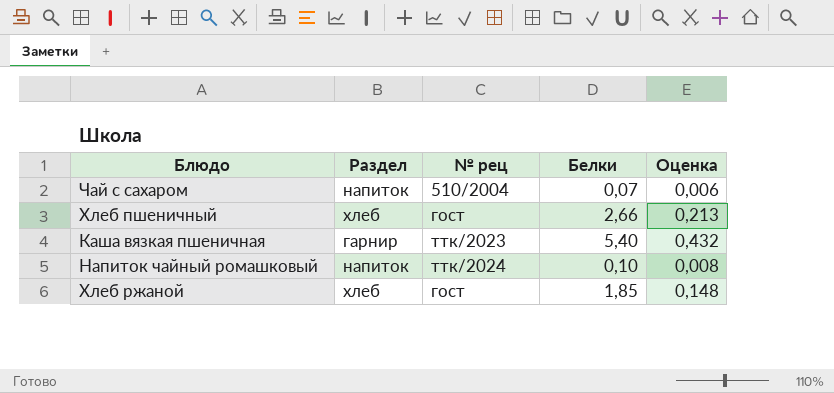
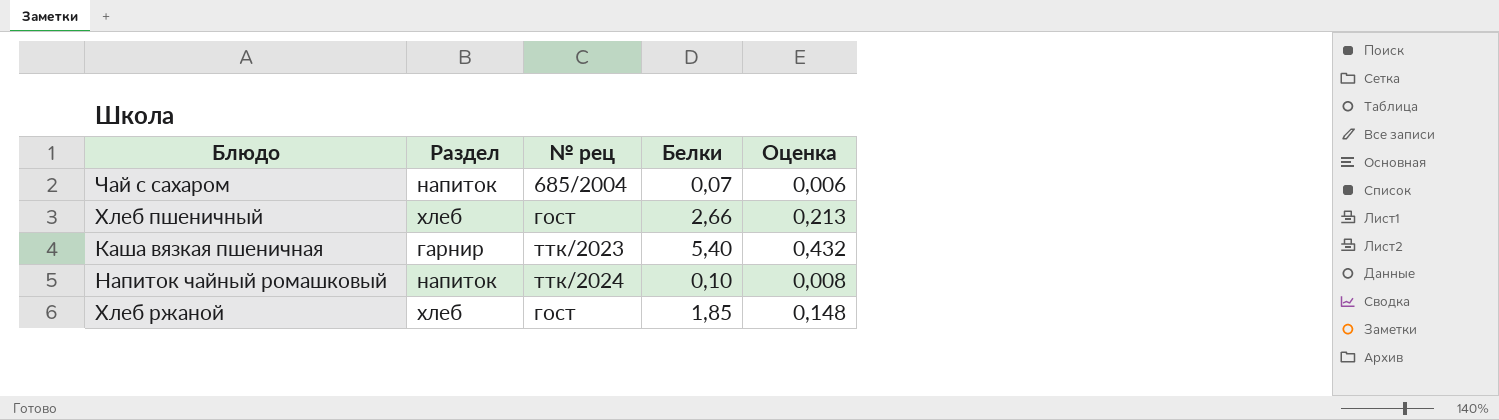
Чай с сахаром | № рец: 510/2004 -> 685/2004

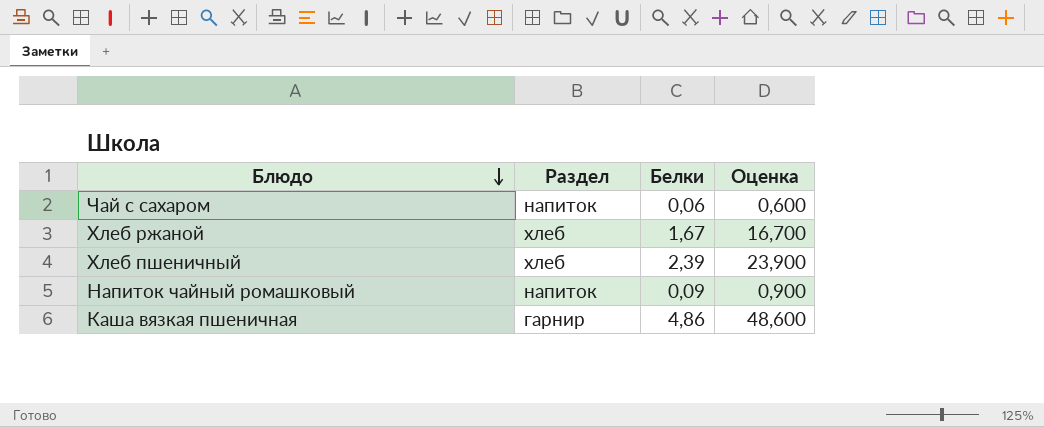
row order: none -> Блюдо descending
column № рец | position: 3 -> none
column Оценка | formula: [Белки] * 0,08 -> [Белки] * 10
Чай с сахаром | Белки: 0,07 -> 0,06
Хлеб ржаной | Белки: 1,85 -> 1,67
Хлеб пшеничный | Белки: 2,66 -> 2,39
Напиток чайный ромашковый | Белки: 0,10 -> 0,09
Каша вязкая пшеничная | Белки: 5,40 -> 4,86

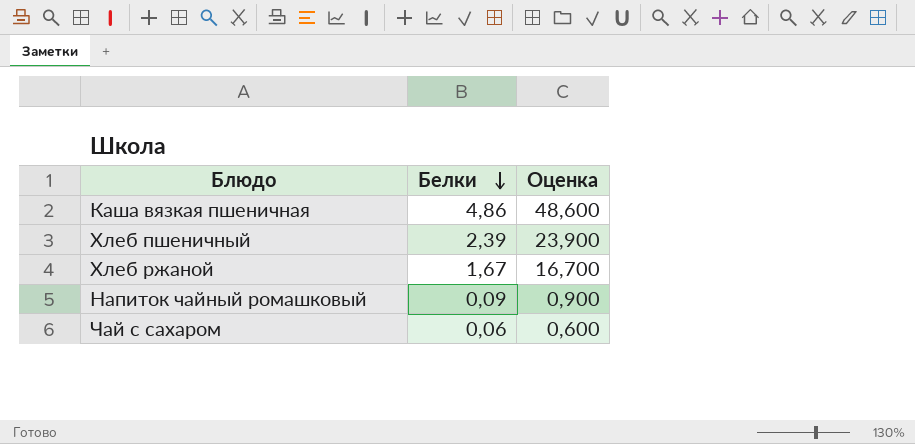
row order: Блюдо descending -> Белки descending
column Раздел | position: 2 -> none

